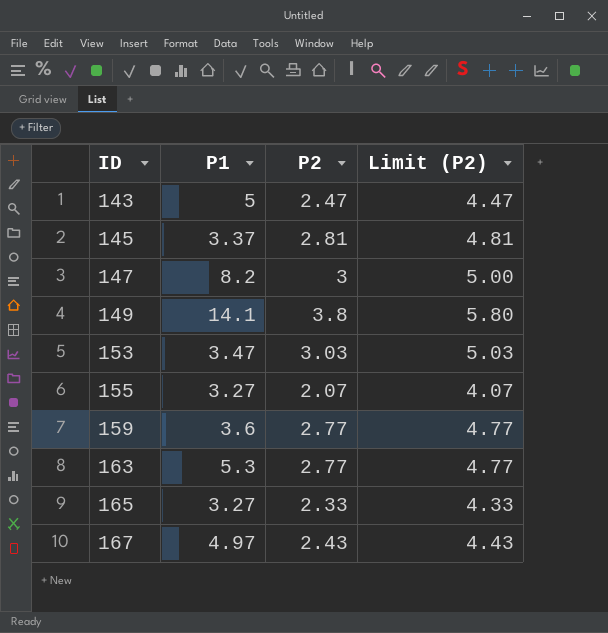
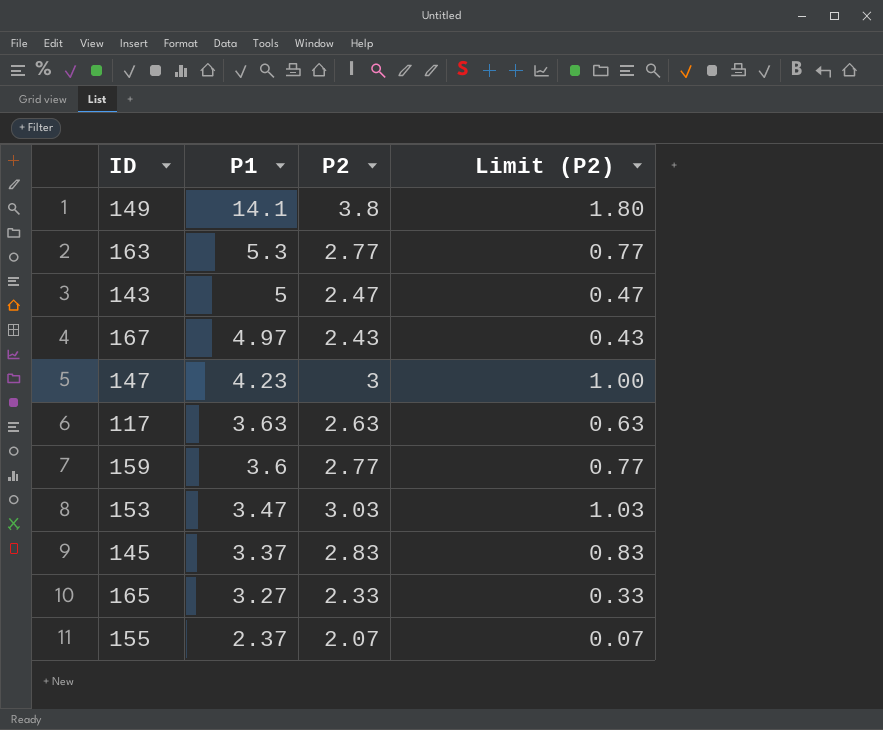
row order: ID ascending -> P1 descending
column Limit (P2) | formula: [P2] + 2 -> [P2] - 2
147 | P1: 8.2 -> 4.23
row 117: none -> 3.63 | 2.63 | 0.63
145 | P2: 2.81 -> 2.83
155 | P1: 3.27 -> 2.37

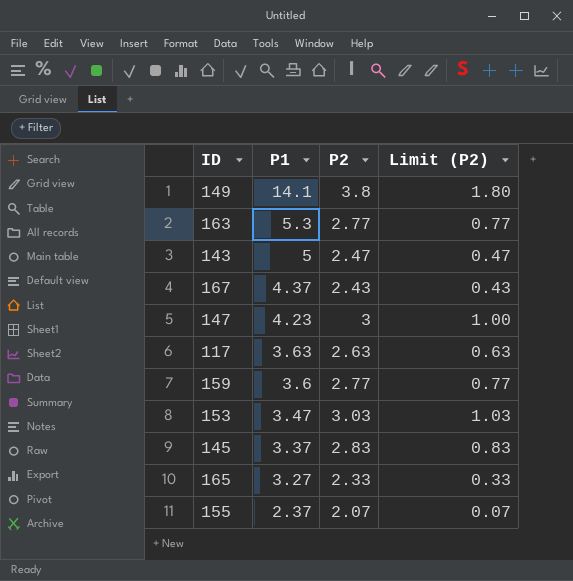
167 | P1: 4.97 -> 4.37

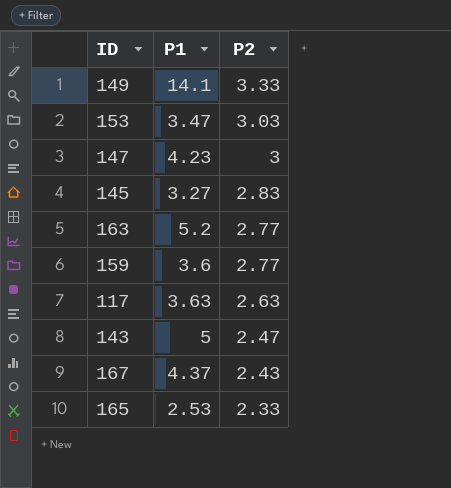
row order: P1 descending -> P2 descending
column Limit (P2) | formula: [P2] - 2 -> none
row 155: 2.37 | 2.07 | 0.07 -> none
149 | P2: 3.8 -> 3.33
145 | P1: 3.37 -> 3.27
163 | P1: 5.3 -> 5.2
165 | P1: 3.27 -> 2.53

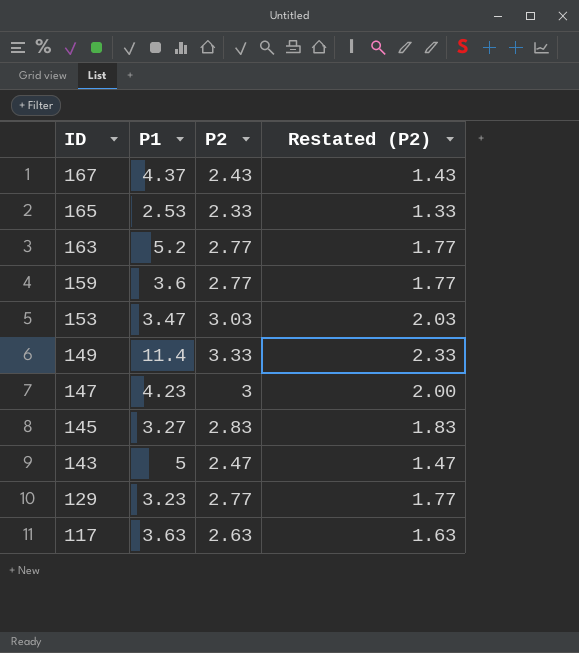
row order: P2 descending -> ID descending
column Restated (P2) | formula: none -> [P2] - 1
149 | P1: 14.1 -> 11.4
row 129: none -> 3.23 | 2.77 | 1.77

